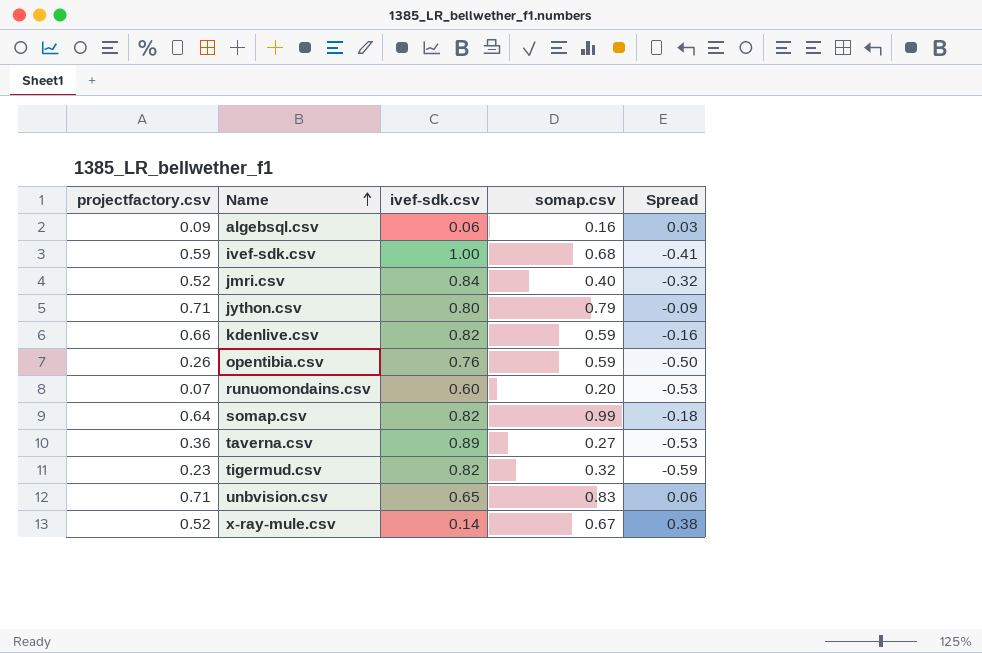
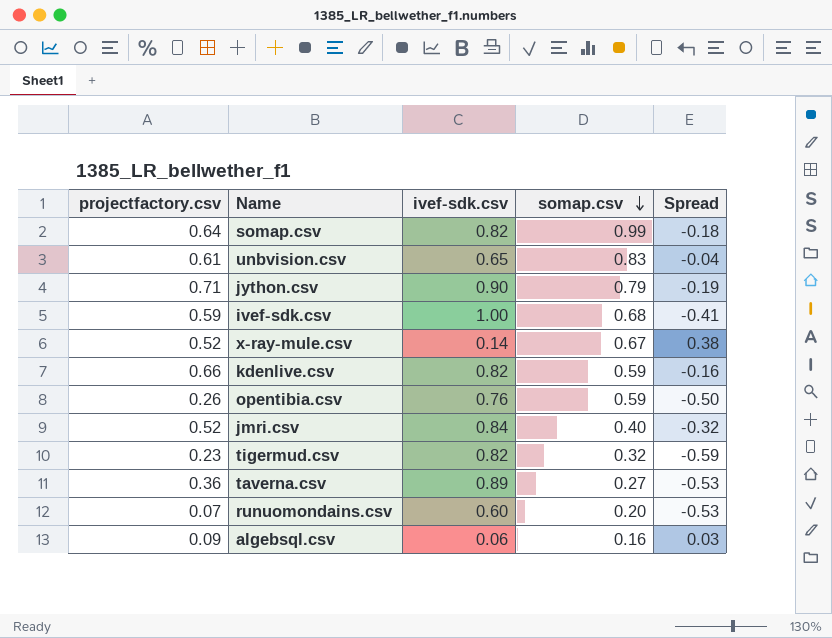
row order: Name ascending -> somap.csv descending
unbvision.csv | projectfactory.csv: 0.71 -> 0.61
unbvision.csv | Spread: 0.06 -> -0.04
jython.csv | ivef-sdk.csv: 0.80 -> 0.90
jython.csv | Spread: -0.09 -> -0.19

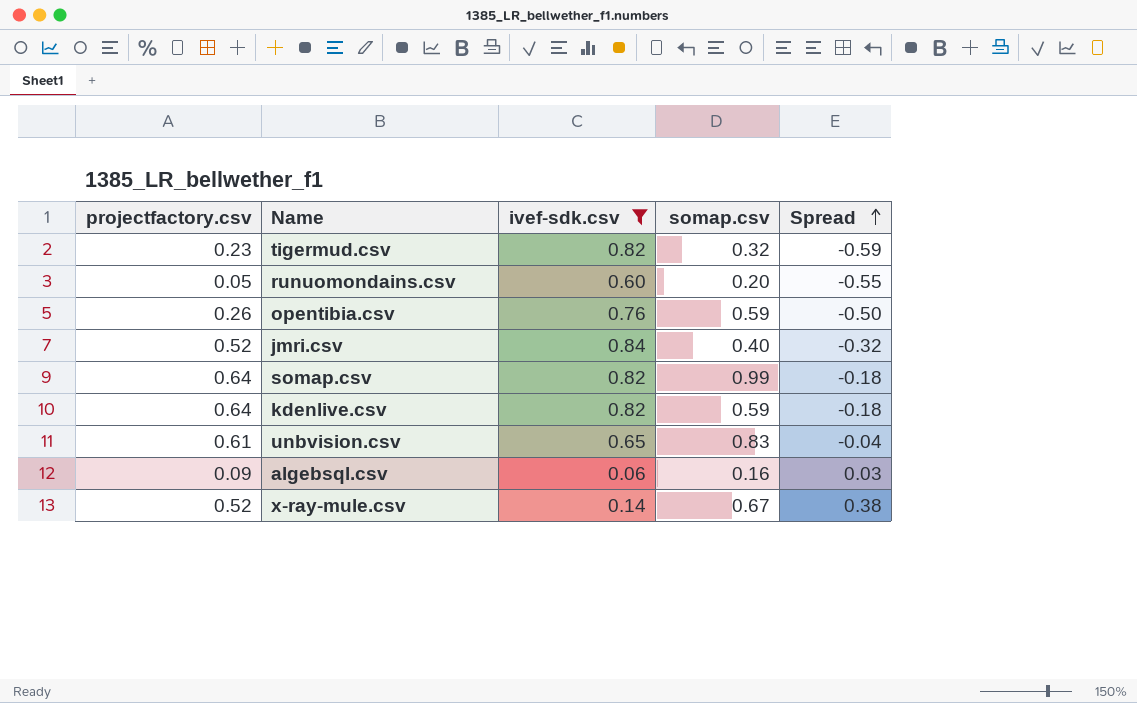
filter: none -> ivef-sdk.csv <= 0.84
row order: somap.csv descending -> Spread ascending
runuomondains.csv | projectfactory.csv: 0.07 -> 0.05
runuomondains.csv | Spread: -0.53 -> -0.55
kdenlive.csv | projectfactory.csv: 0.66 -> 0.64
kdenlive.csv | Spread: -0.16 -> -0.18

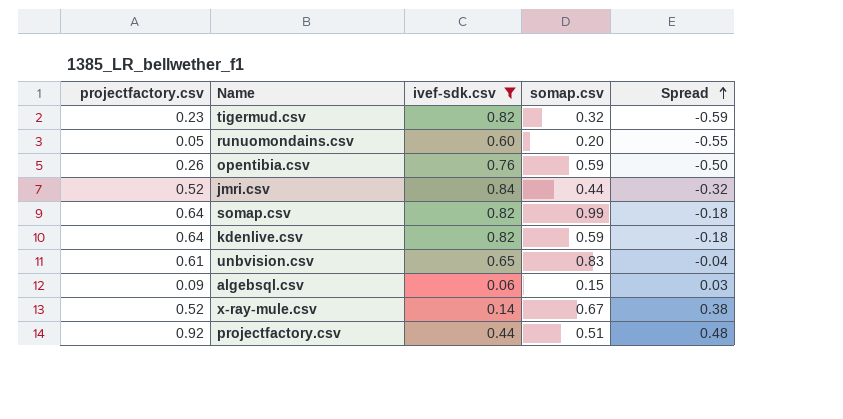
jmri.csv | somap.csv: 0.40 -> 0.44
algebsql.csv | somap.csv: 0.16 -> 0.15
row projectfactory.csv: none -> 0.92 | 0.44 | 0.51 | 0.48

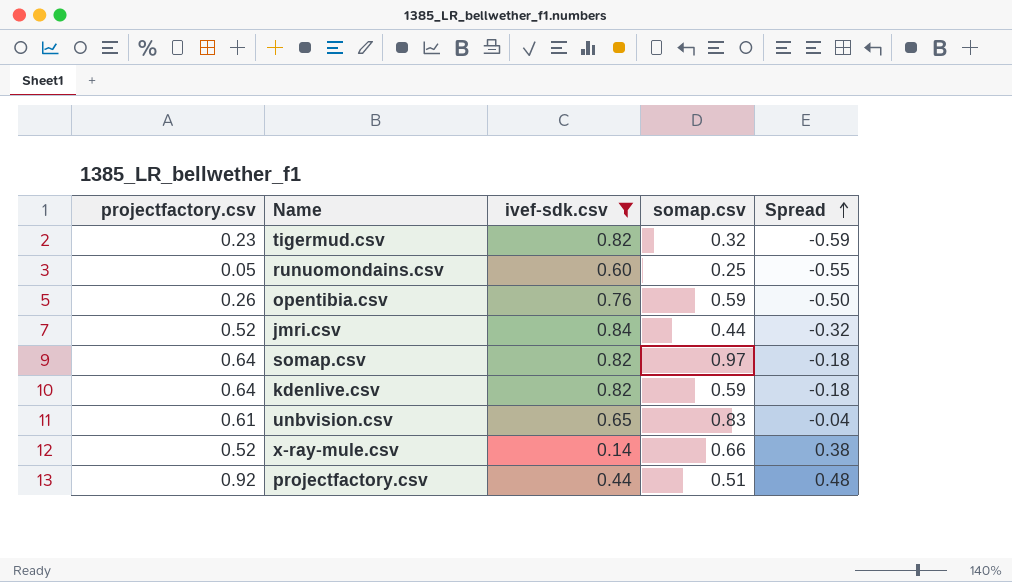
row algebsql.csv: 0.09 | 0.06 | 0.15 | 0.03 -> none
runuomondains.csv | somap.csv: 0.20 -> 0.25
somap.csv | somap.csv: 0.99 -> 0.97
x-ray-mule.csv | somap.csv: 0.67 -> 0.66

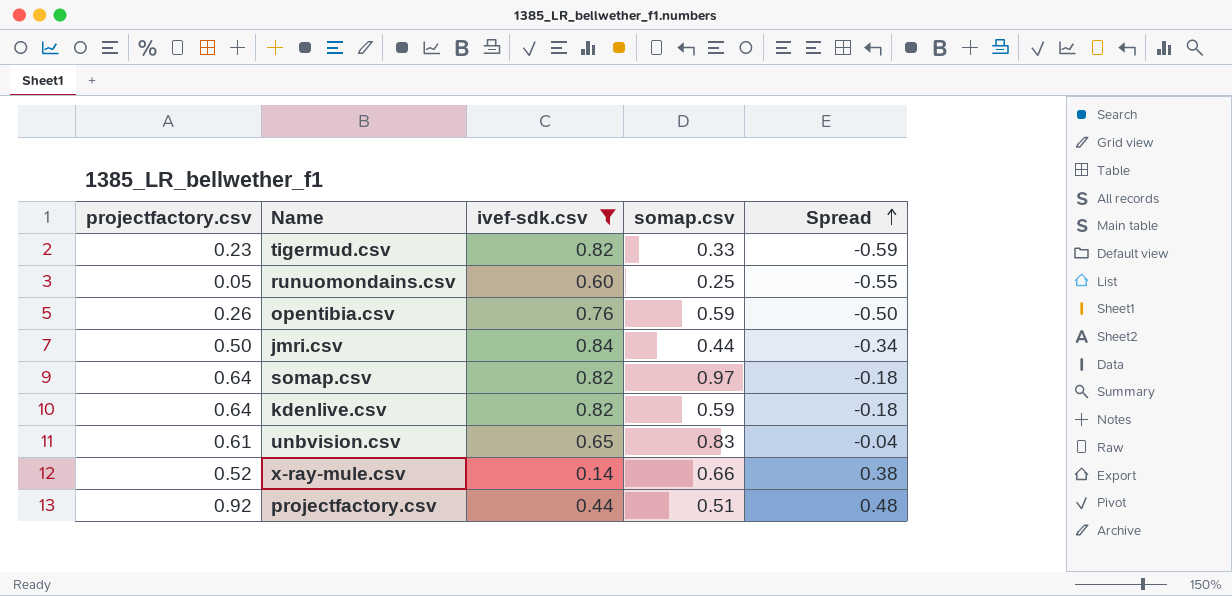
tigermud.csv | somap.csv: 0.32 -> 0.33
jmri.csv | projectfactory.csv: 0.52 -> 0.50
jmri.csv | Spread: -0.32 -> -0.34

